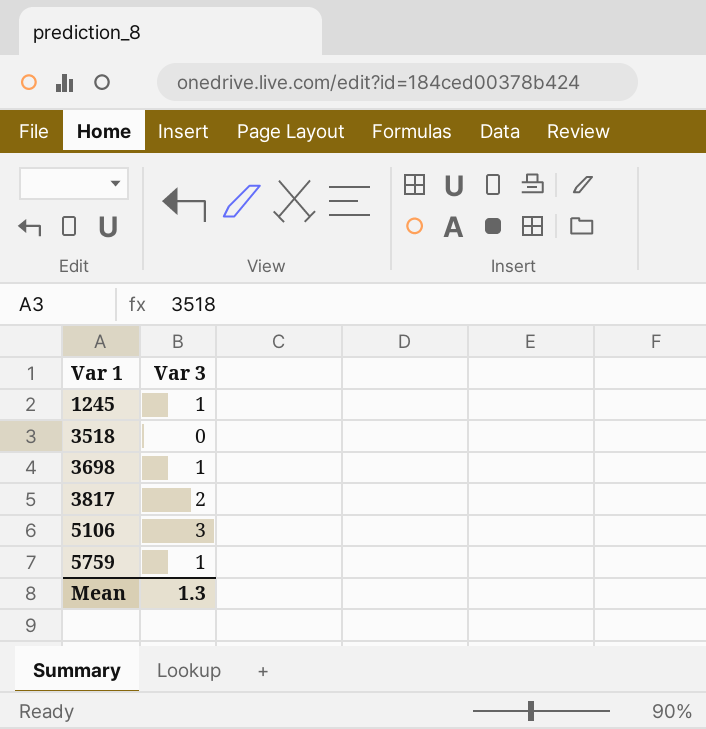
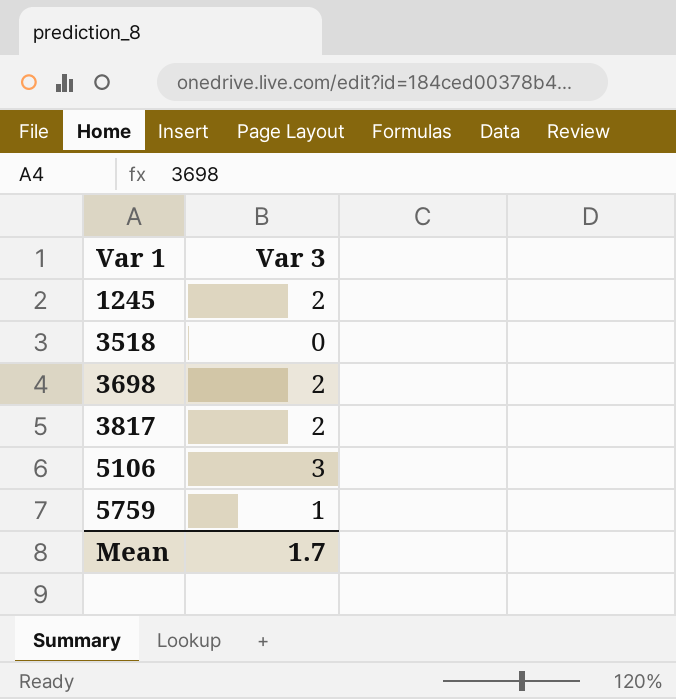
1245 | Var 3: 1 -> 2
3698 | Var 3: 1 -> 2
Mean | Var 3: 1.3 -> 1.7

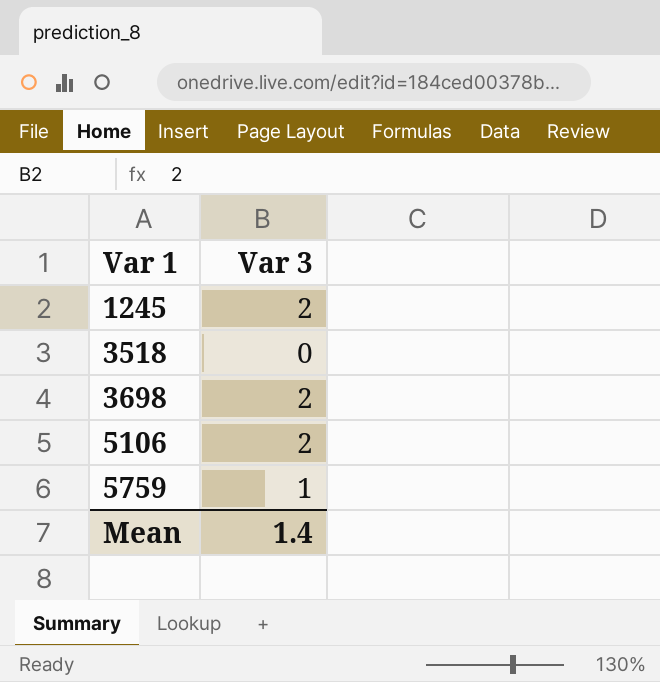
row 3817: 2 -> none
5106 | Var 3: 3 -> 2
Mean | Var 3: 1.7 -> 1.4

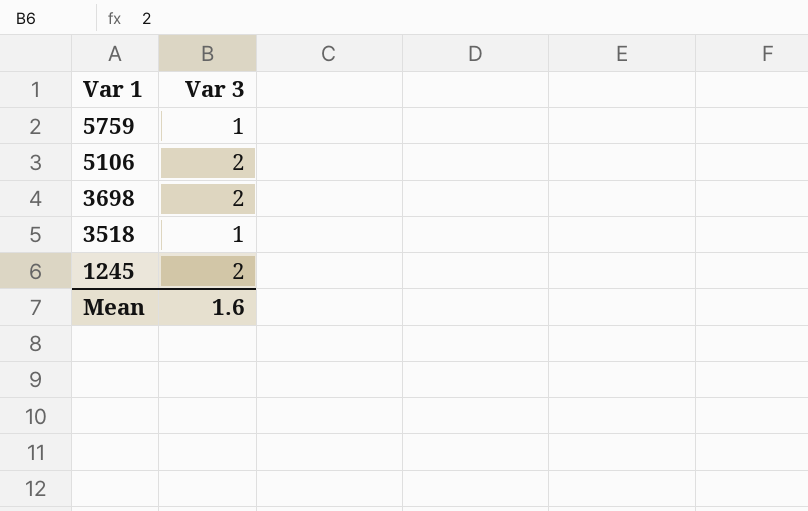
row order: Var 1 ascending -> Var 1 descending
3518 | Var 3: 0 -> 1
Mean | Var 3: 1.4 -> 1.6

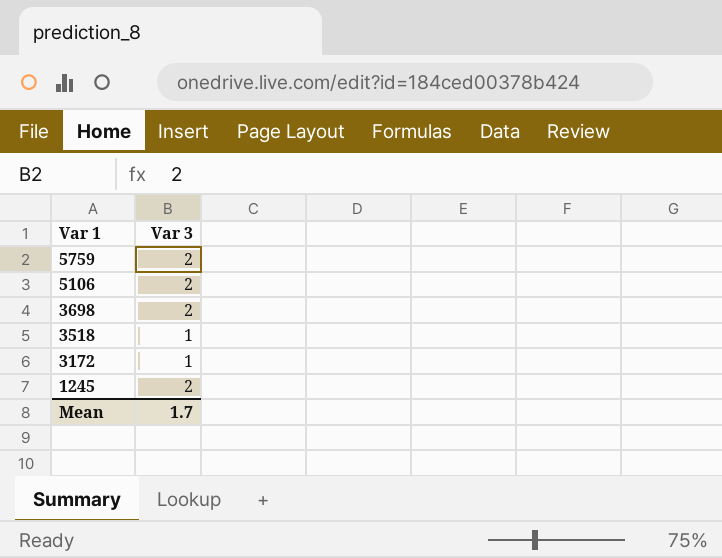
5759 | Var 3: 1 -> 2
row 3172: none -> 1
Mean | Var 3: 1.6 -> 1.7

